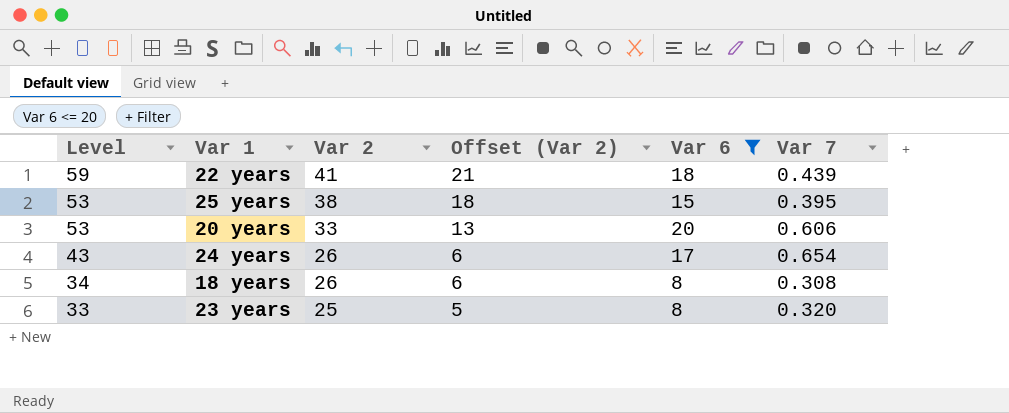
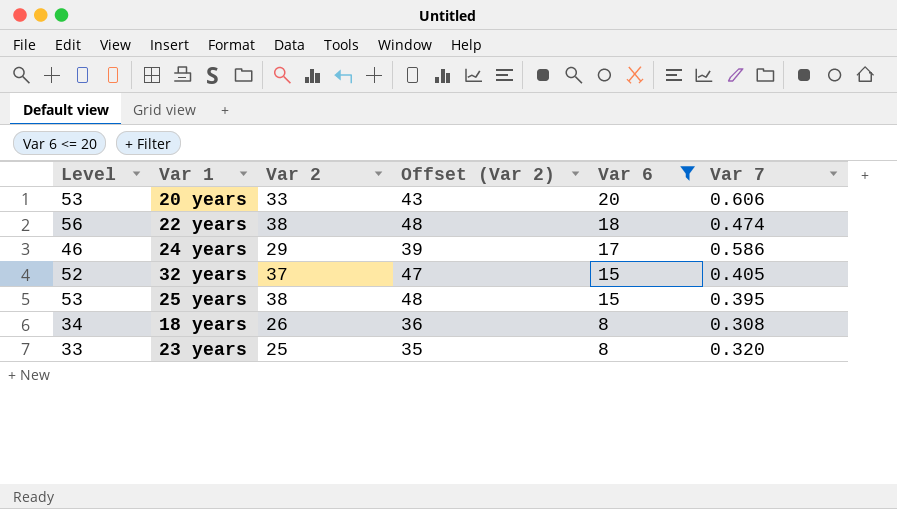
row order: Level descending -> Var 6 descending
column Offset (Var 2) | formula: [Var 2] - 20 -> [Var 2] + 10
22 years | Level: 59 -> 56
22 years | Var 2: 41 -> 38
22 years | Var 7: 0.439 -> 0.474
24 years | Level: 43 -> 46
24 years | Var 2: 26 -> 29
24 years | Var 7: 0.654 -> 0.586
row 32 years: none -> 52 | 37 | 47 | 15 | 0.405

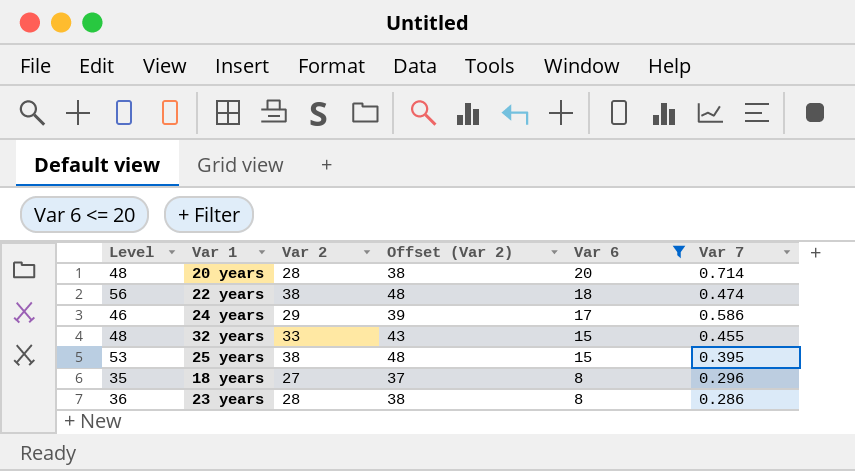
20 years | Level: 53 -> 48
20 years | Var 2: 33 -> 28
20 years | Offset (Var 2): 43 -> 38
20 years | Var 7: 0.606 -> 0.714
32 years | Level: 52 -> 48
32 years | Var 2: 37 -> 33
32 years | Offset (Var 2): 47 -> 43
32 years | Var 7: 0.405 -> 0.455
18 years | Level: 34 -> 35
18 years | Var 2: 26 -> 27
18 years | Offset (Var 2): 36 -> 37
18 years | Var 7: 0.308 -> 0.296
23 years | Level: 33 -> 36
23 years | Var 2: 25 -> 28
23 years | Offset (Var 2): 35 -> 38
23 years | Var 7: 0.320 -> 0.286

